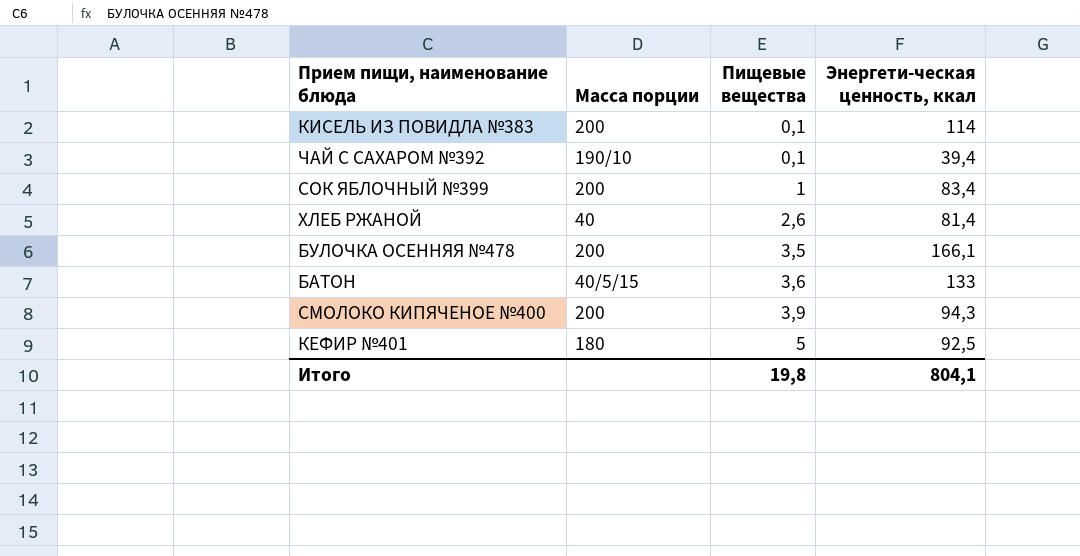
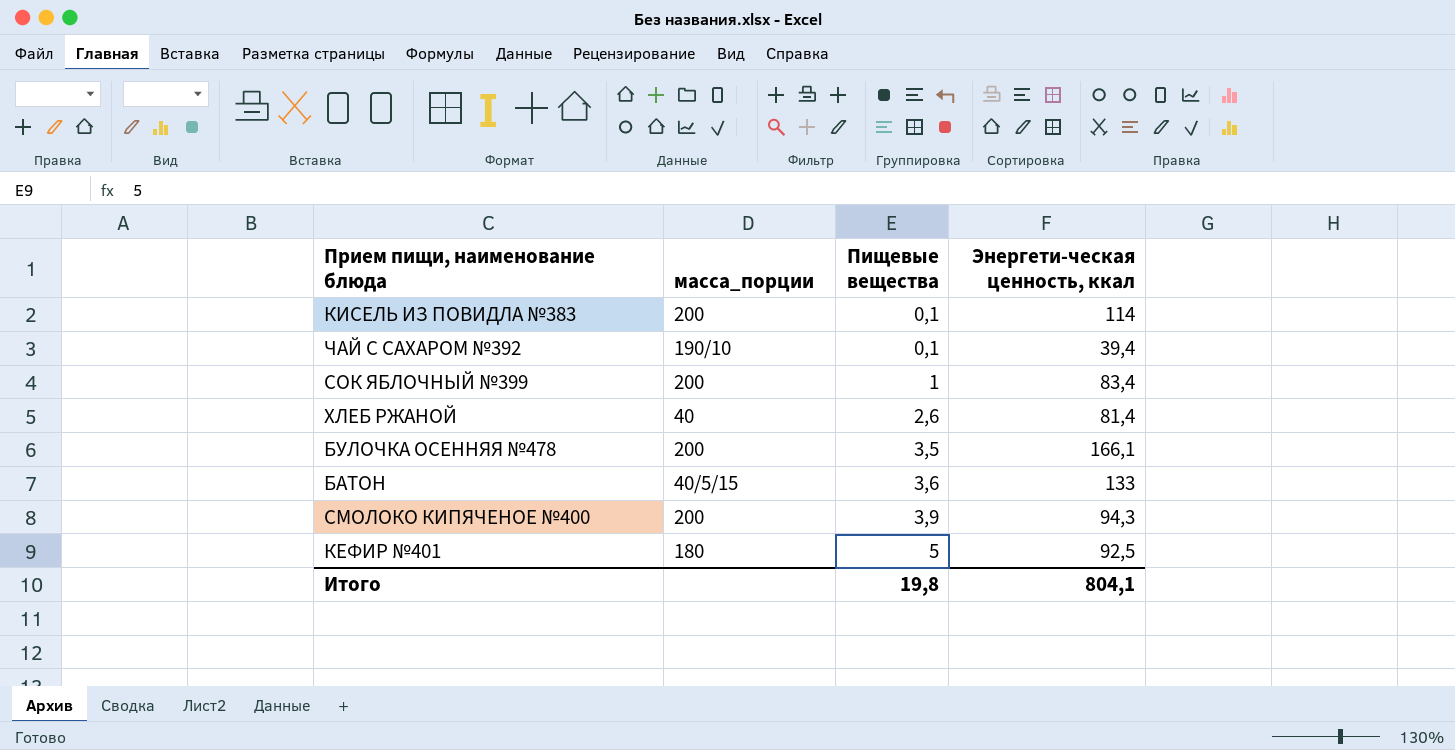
column name: Масса порции -> масса_порции

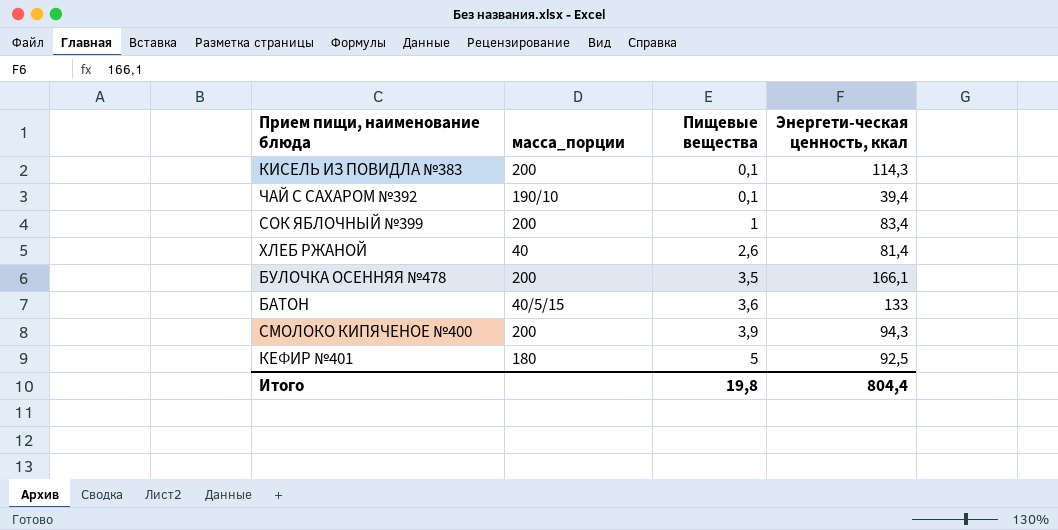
КИСЕЛЬ ИЗ ПОВИДЛА №383 | Энергети-ческая ценность, ккал: 114 -> 114,3
Итого | Энергети-ческая ценность, ккал: 804,1 -> 804,4

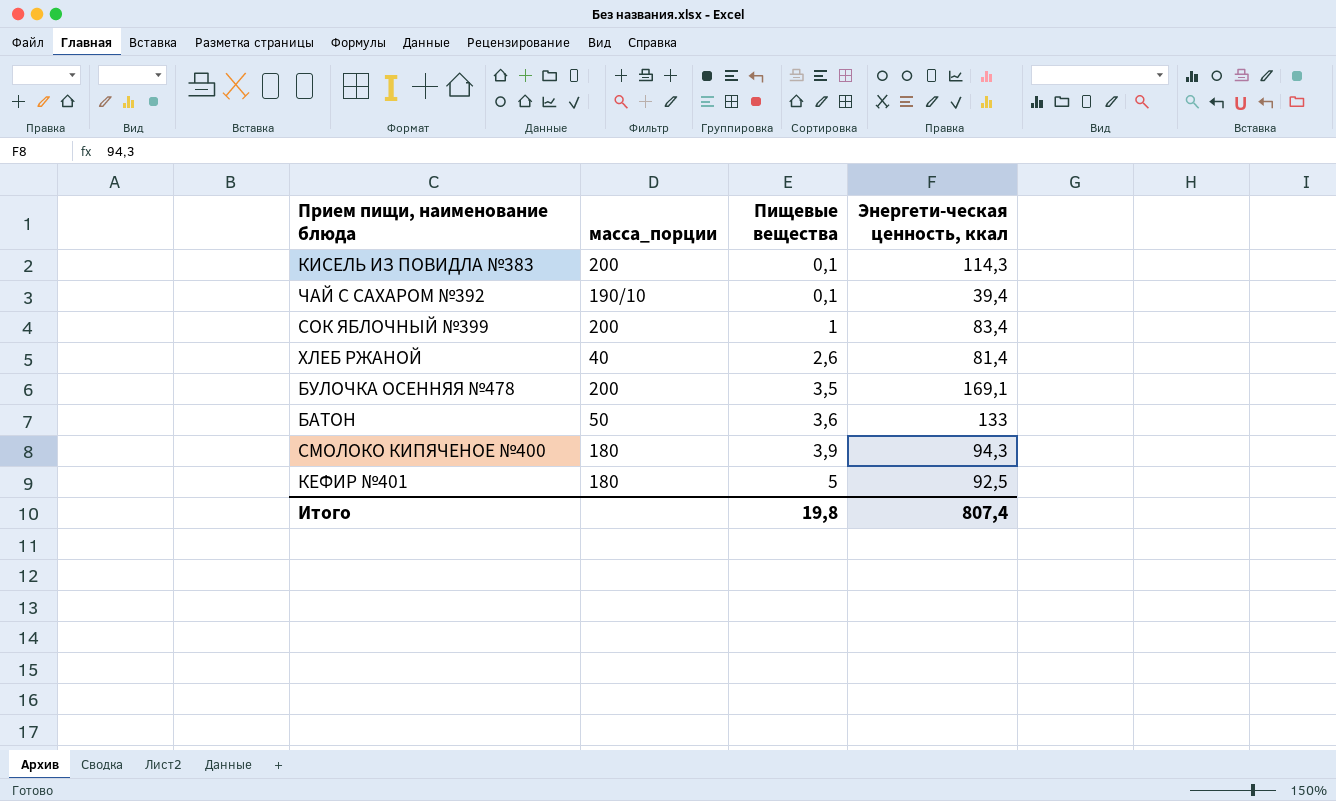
БУЛОЧКА ОСЕННЯЯ №478 | Энергети-ческая ценность, ккал: 166,1 -> 169,1
БАТОН | масса_порции: 40/5/15 -> 50
СМОЛОКО КИПЯЧЕНОЕ №400 | масса_порции: 200 -> 180
Итого | Энергети-ческая ценность, ккал: 804,4 -> 807,4

